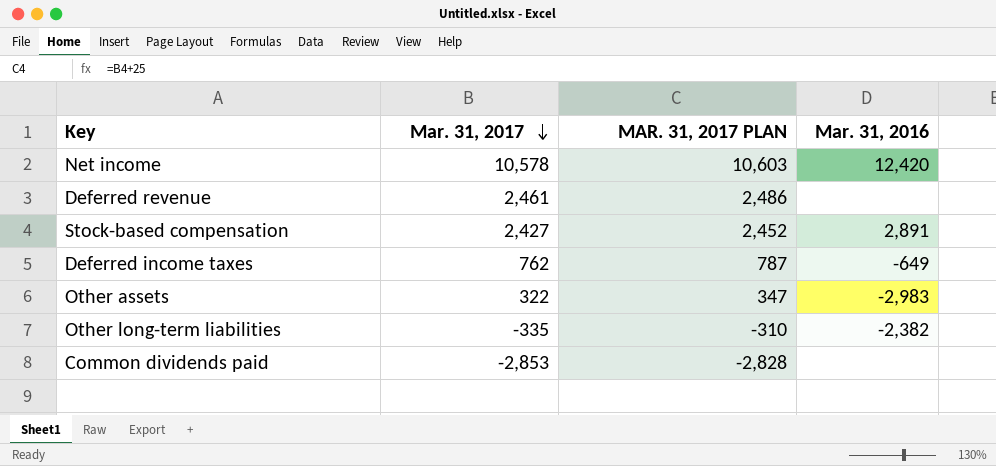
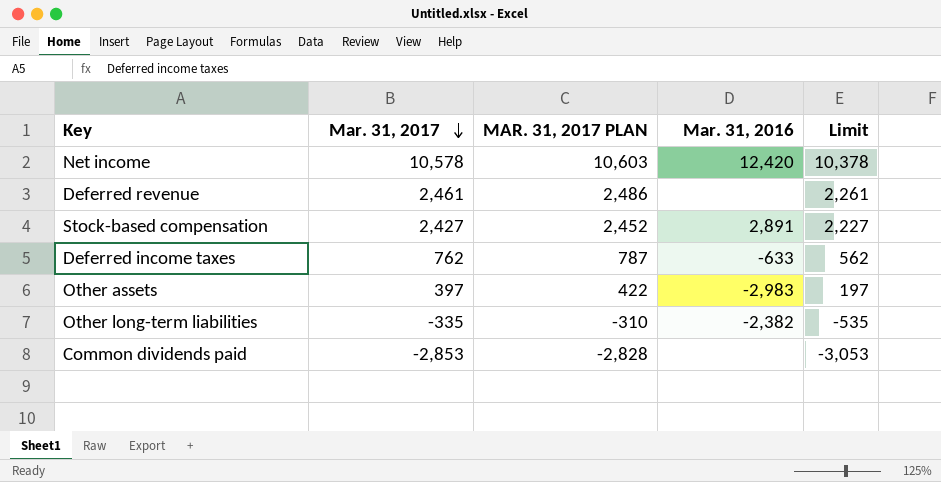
column Limit | formula: none -> [Mar. 31, 2017] - 200
Deferred income taxes | Mar. 31, 2016: -649 -> -633
Other assets | Mar. 31, 2017: 322 -> 397
Other assets | MAR. 31, 2017 PLAN: 347 -> 422

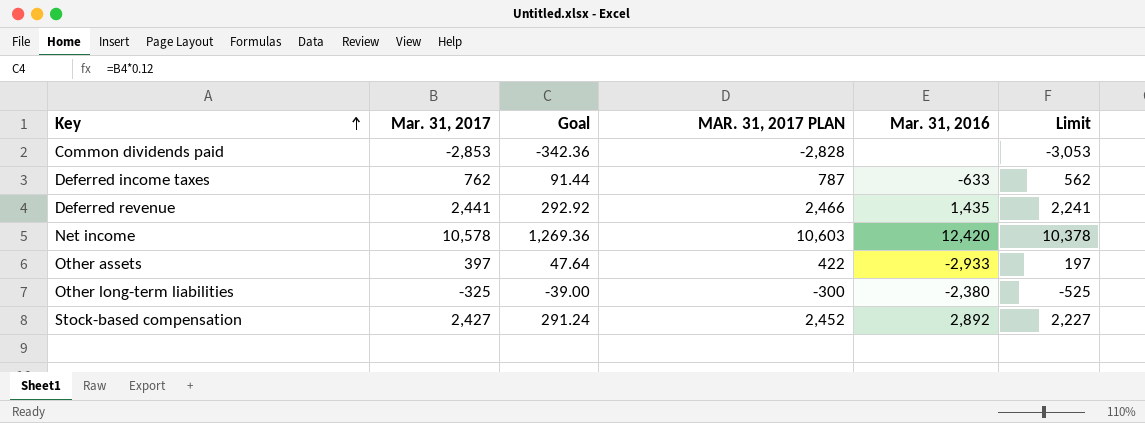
row order: Mar. 31, 2017 descending -> Key ascending
column Goal | formula: none -> [Mar. 31, 2017] * 0.12
Deferred revenue | Mar. 31, 2017: 2,461 -> 2,441
Deferred revenue | MAR. 31, 2017 PLAN: 2,486 -> 2,466
Deferred revenue | Mar. 31, 2016: none -> 1,435
Deferred revenue | Limit: 2,261 -> 2,241
Other assets | Mar. 31, 2016: -2,983 -> -2,933
Other long-term liabilities | Mar. 31, 2017: -335 -> -325
Other long-term liabilities | MAR. 31, 2017 PLAN: -310 -> -300
Other long-term liabilities | Mar. 31, 2016: -2,382 -> -2,380
Other long-term liabilities | Limit: -535 -> -525
Stock-based compensation | Mar. 31, 2016: 2,891 -> 2,892

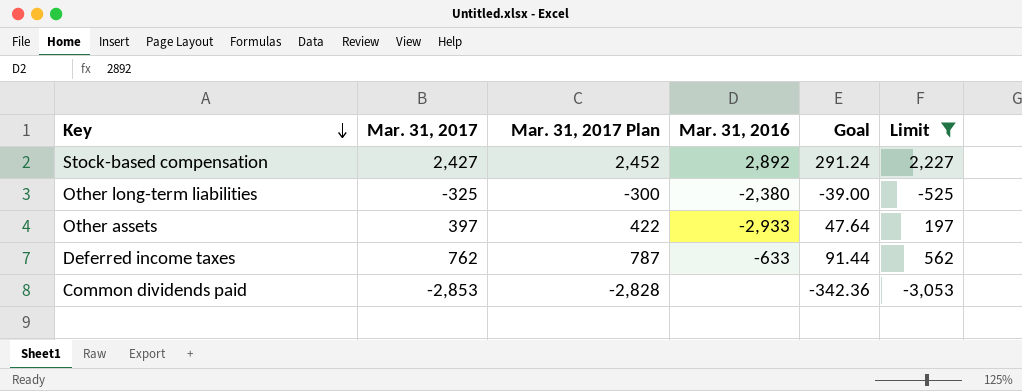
filter: none -> Limit <= 2,227
row order: Key ascending -> Key descending
column name: MAR. 31, 2017 PLAN -> Mar. 31, 2017 Plan
column Goal | position: 3 -> 5

